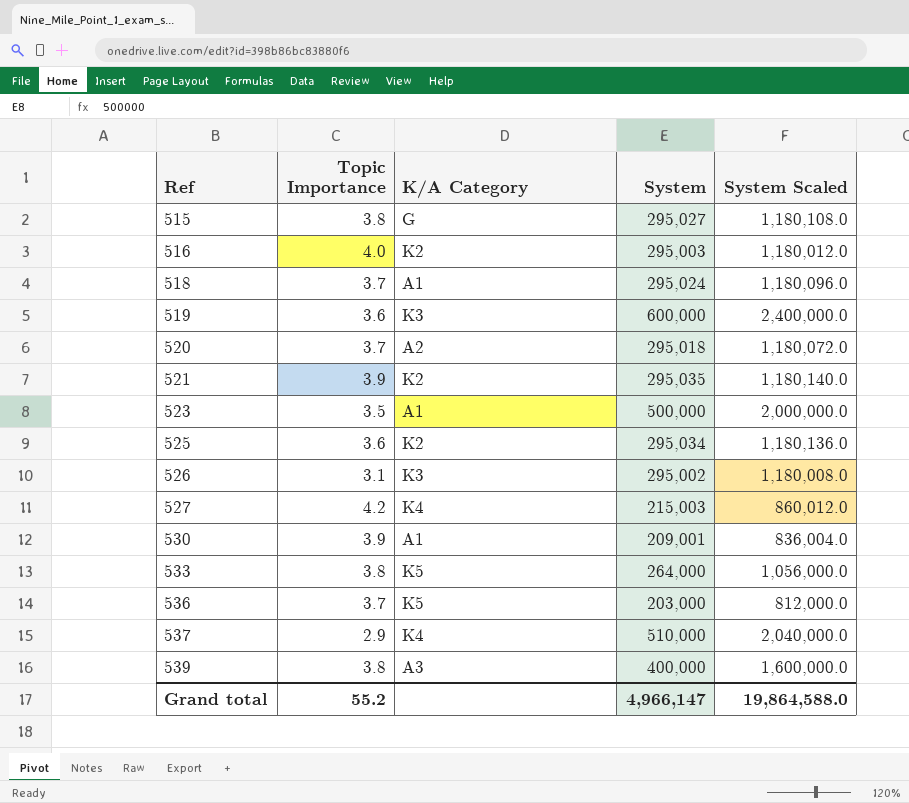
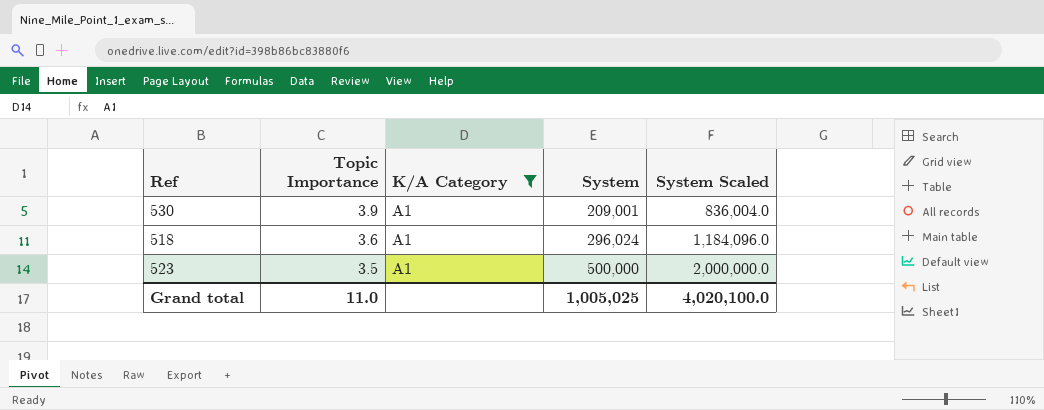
filter: none -> K/A Category = A1
row order: Ref ascending -> Topic Importance descending
518 | Topic Importance: 3.7 -> 3.6
518 | System: 295,024 -> 296,024
518 | System Scaled: 1,180,096.0 -> 1,184,096.0
Grand total | Topic Importance: 55.2 -> 11.0
Grand total | System: 4,966,147 -> 1,005,025
Grand total | System Scaled: 19,864,588.0 -> 4,020,100.0

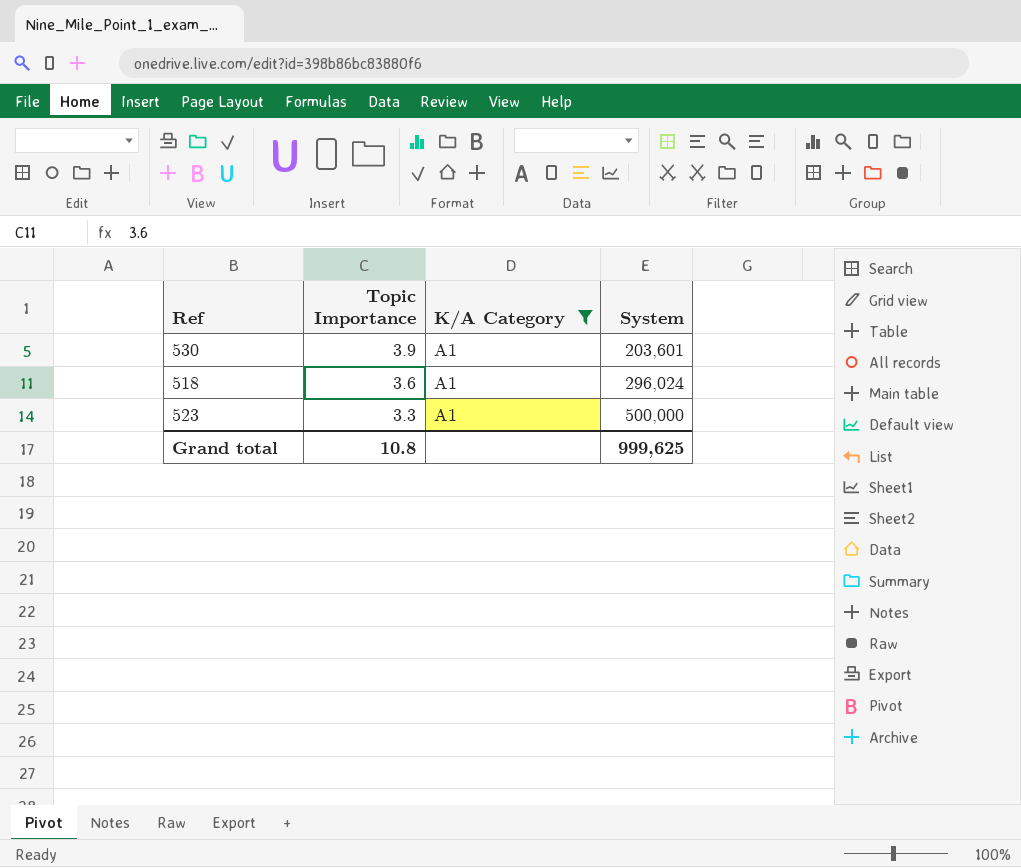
column System Scaled | formula: [System] * 4 -> none
530 | System: 209,001 -> 203,601
523 | Topic Importance: 3.5 -> 3.3
Grand total | Topic Importance: 11.0 -> 10.8
Grand total | System: 1,005,025 -> 999,625

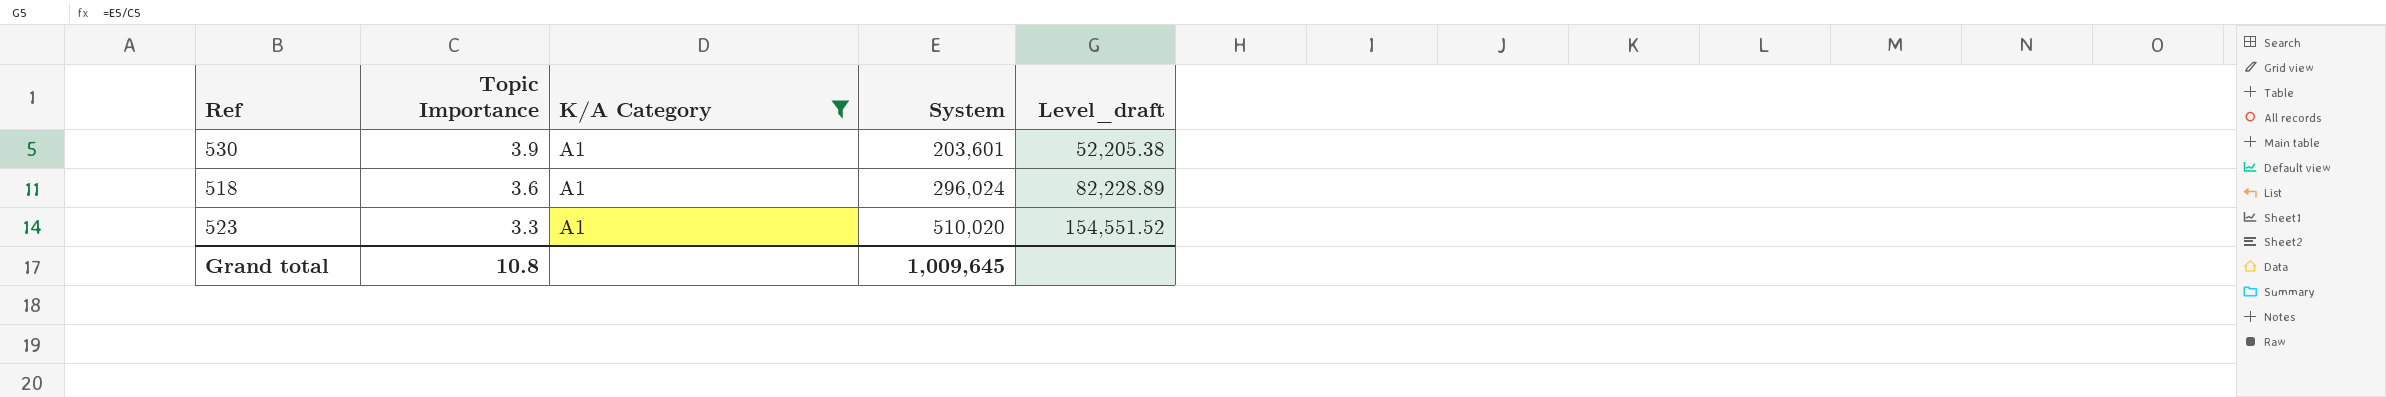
column Level_draft | formula: none -> [System] / [Topic Importance]
523 | System: 500,000 -> 510,020
Grand total | System: 999,625 -> 1,009,645

